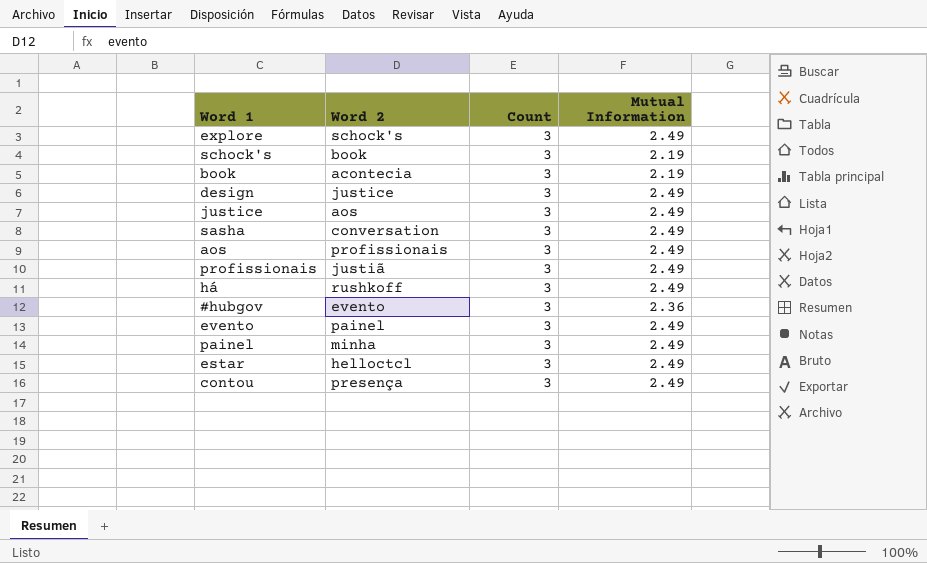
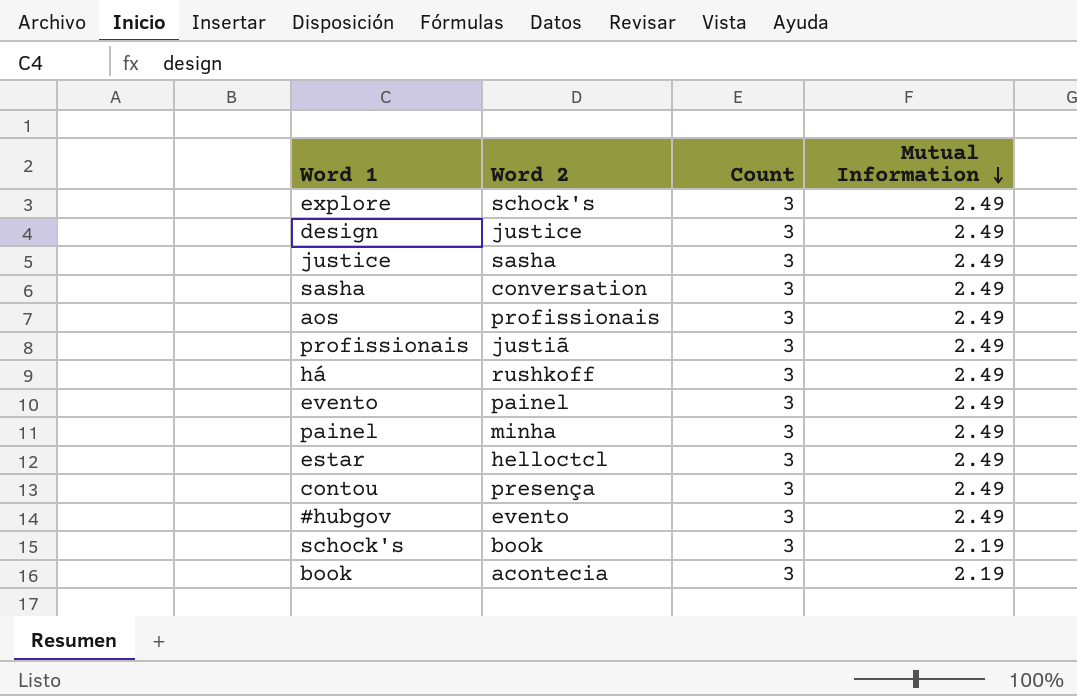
row order: none -> Mutual Information descending
justice | Word 2: aos -> sasha
#hubgov | Mutual Information: 2.36 -> 2.49

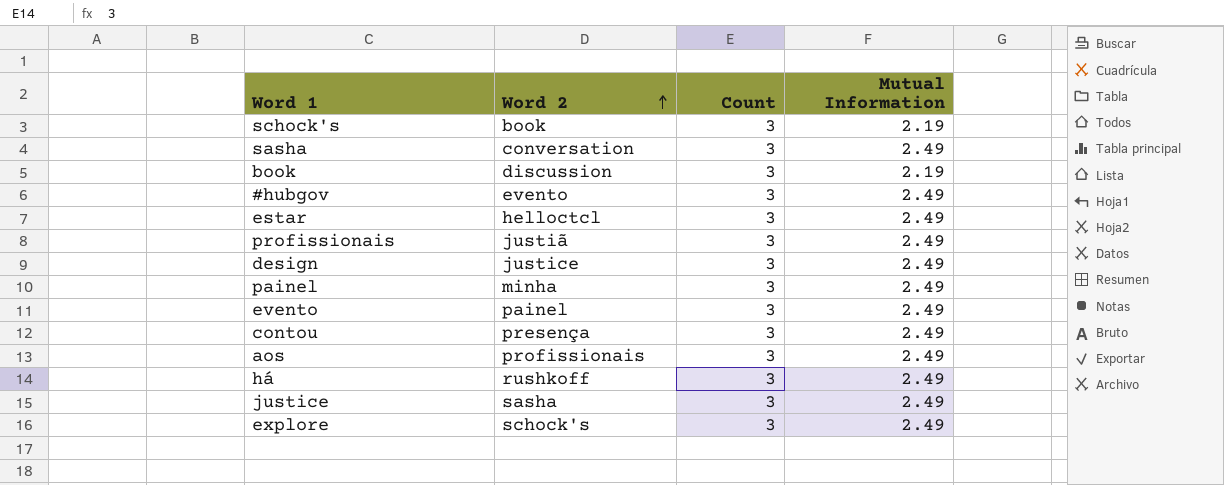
row order: Mutual Information descending -> Word 2 ascending
book | Word 2: acontecia -> discussion

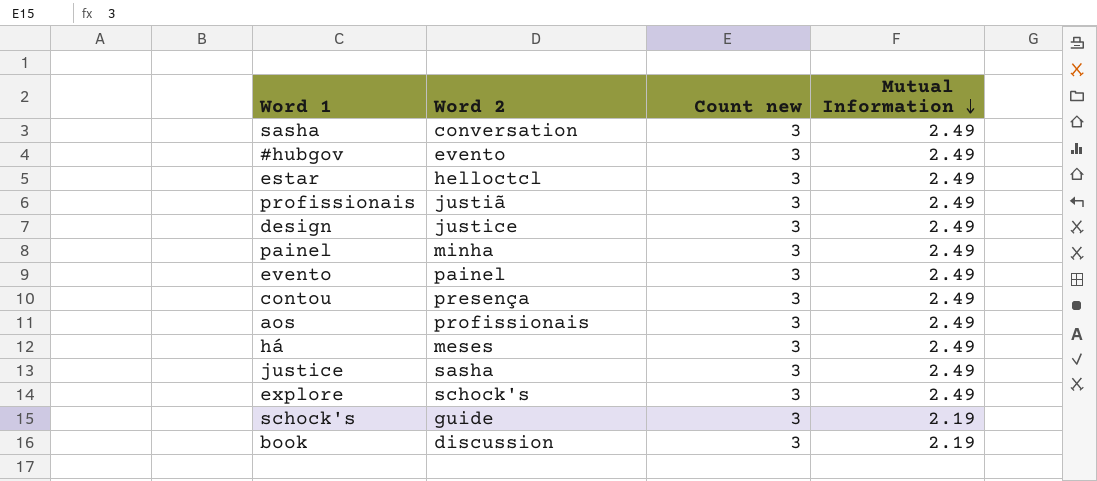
row order: Word 2 ascending -> Mutual Information descending
column name: Count -> Count new
há | Word 2: rushkoff -> meses
schock's | Word 2: book -> guide

